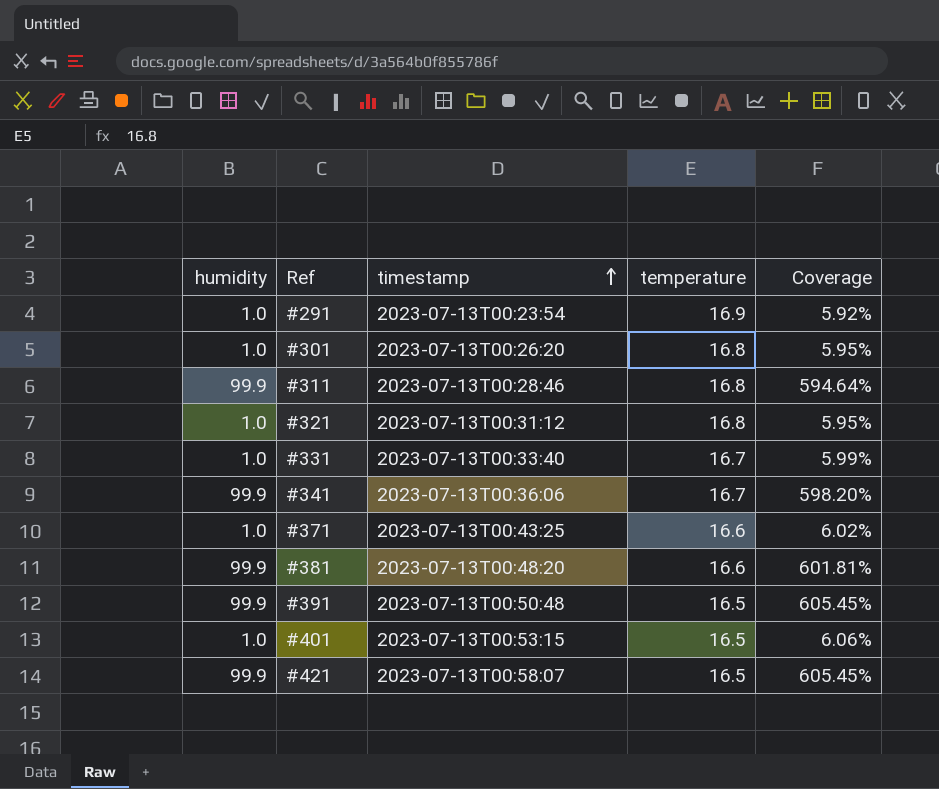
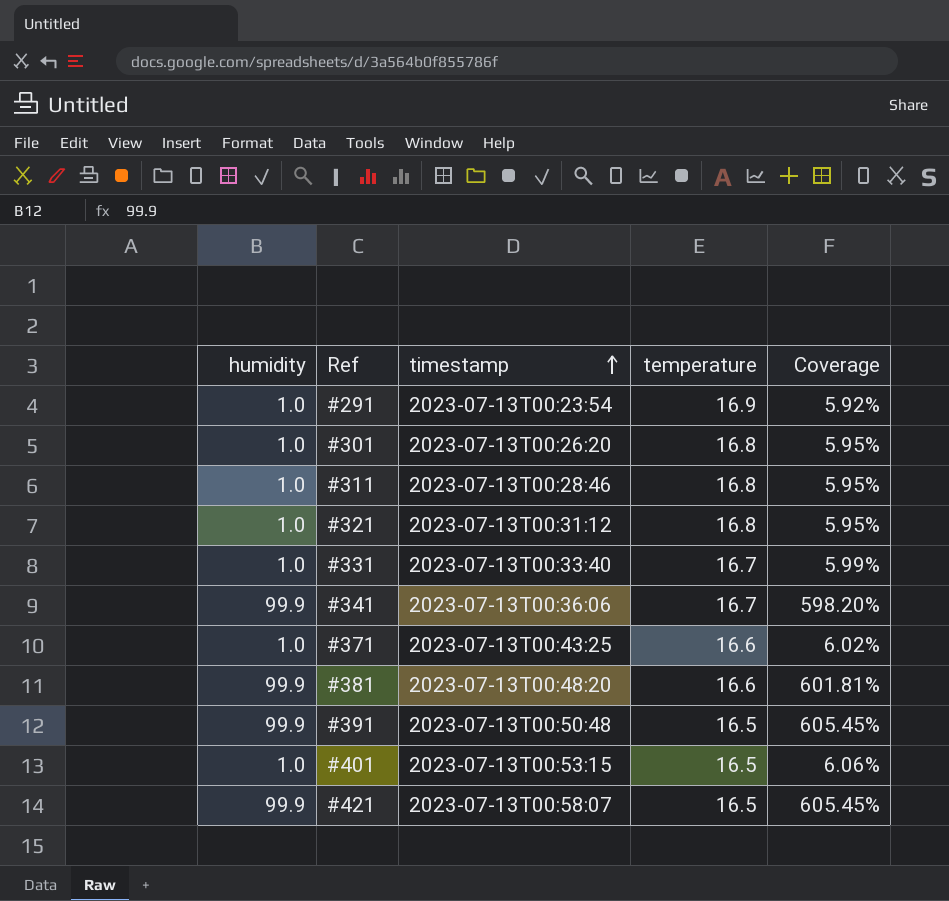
#311 | humidity: 99.9 -> 1.0
#311 | Coverage: 594.64% -> 5.95%

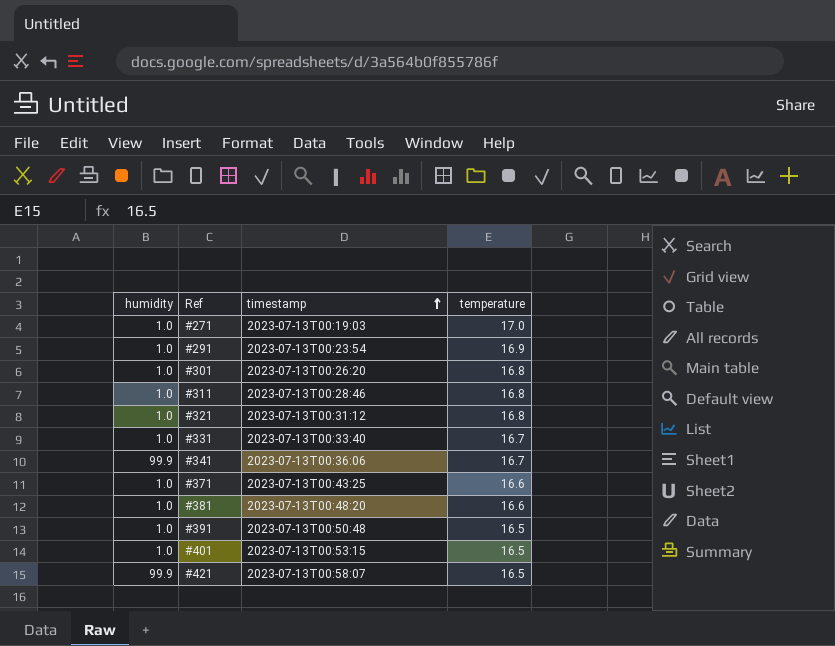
column Coverage | formula: [humidity] / [temperature] -> none
row #271: none -> 1.0 | 2023-07-13T00:19:03 | 17.0
#381 | humidity: 99.9 -> 1.0
#391 | humidity: 99.9 -> 1.0

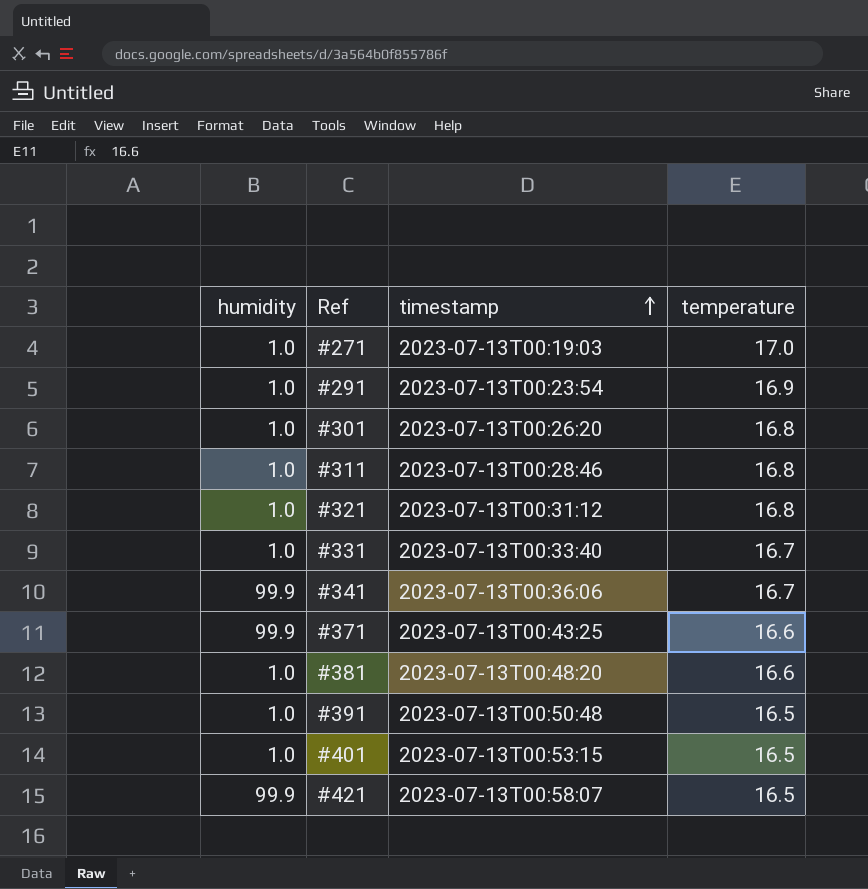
#371 | humidity: 1.0 -> 99.9

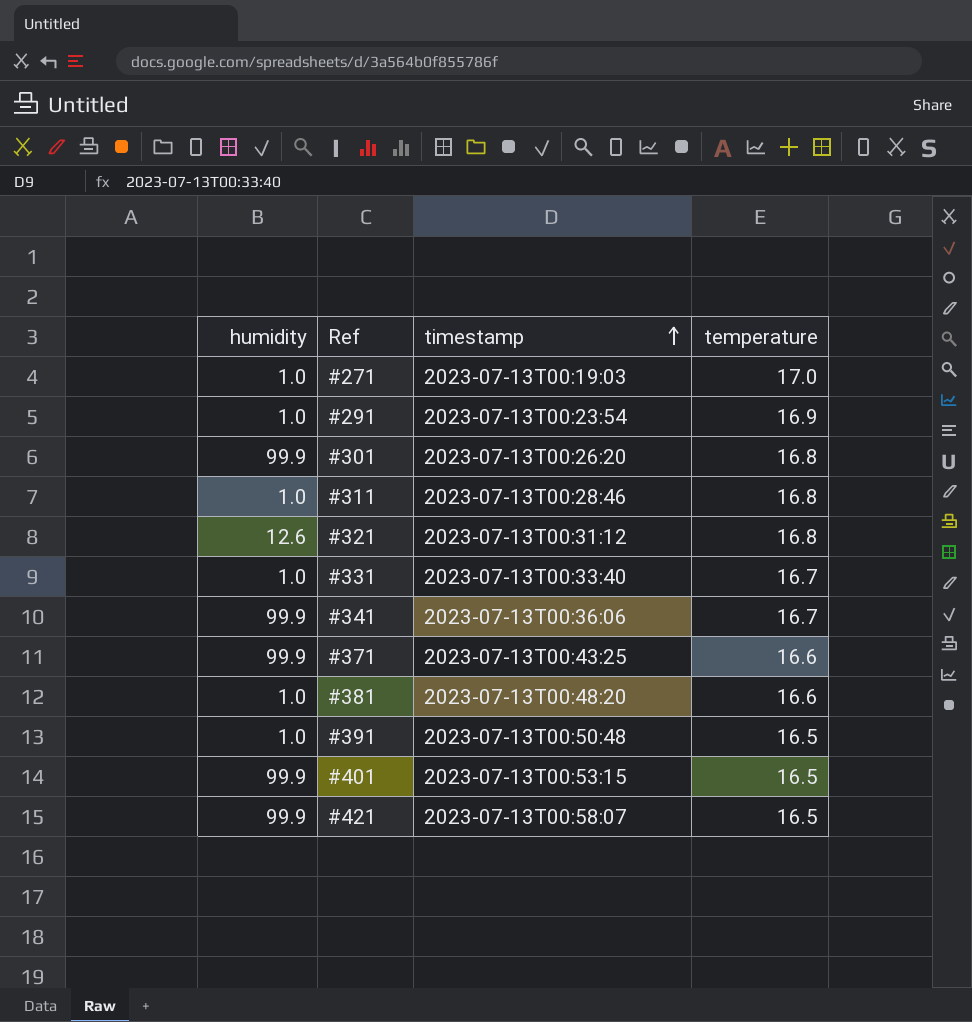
#301 | humidity: 1.0 -> 99.9
#321 | humidity: 1.0 -> 12.6
#401 | humidity: 1.0 -> 99.9

